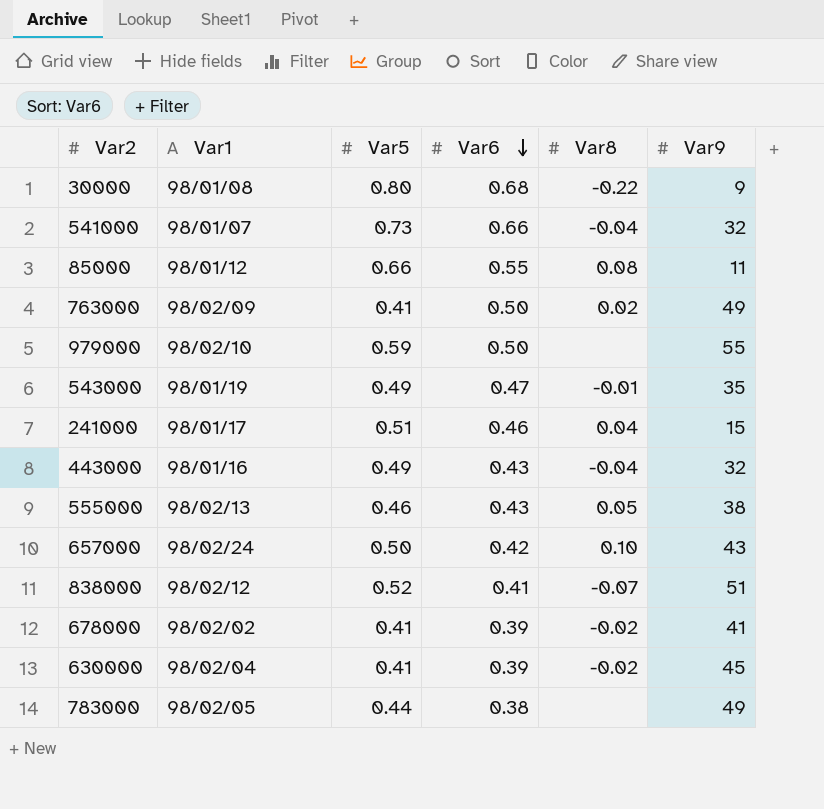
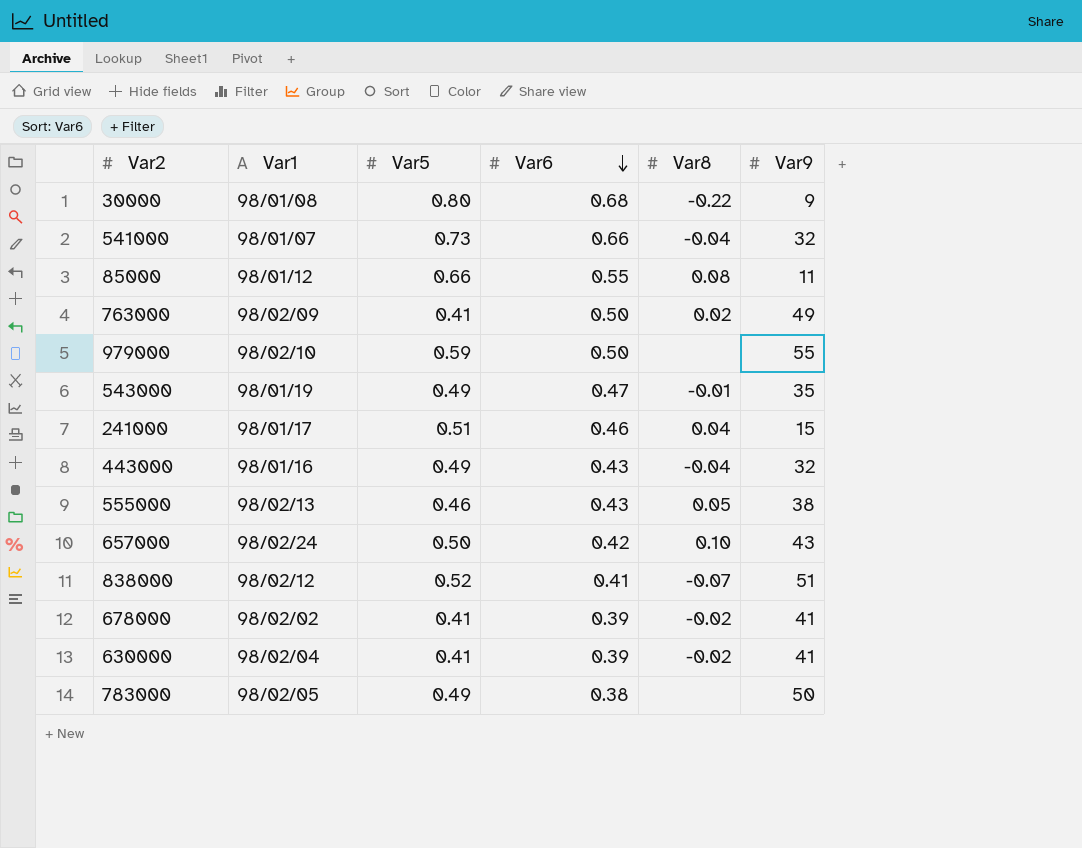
630000 | Var9: 45 -> 41
783000 | Var5: 0.44 -> 0.49
783000 | Var9: 49 -> 50

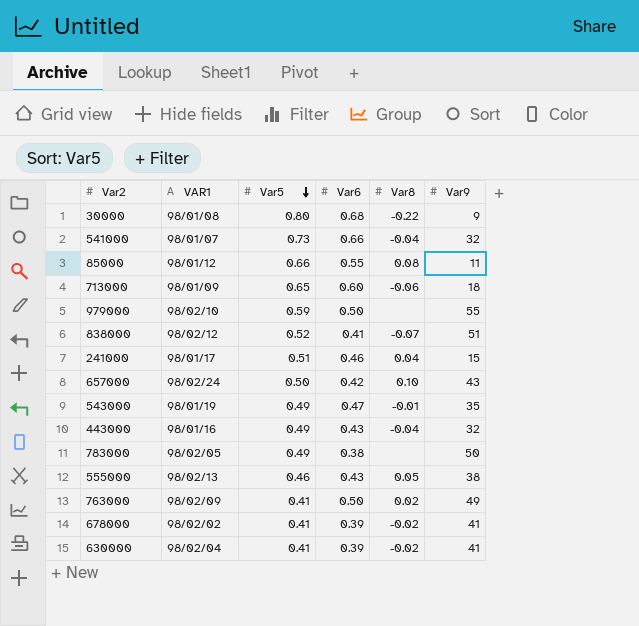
row order: Var6 descending -> Var5 descending
column name: Var1 -> VAR1
row 713000: none -> 98/01/09 | 0.65 | 0.60 | -0.06 | 18

